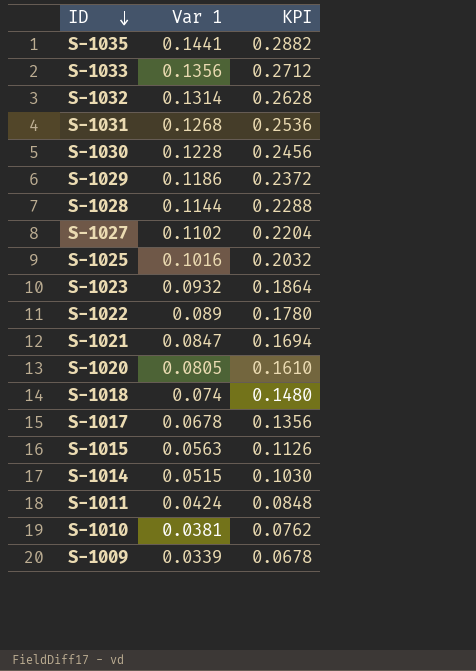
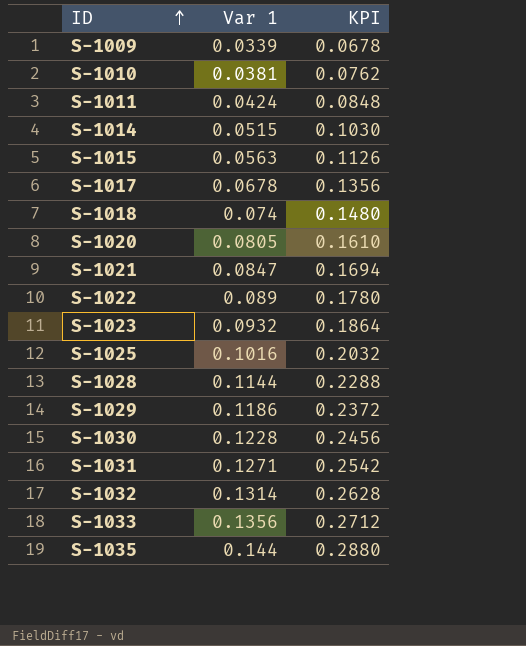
row order: ID descending -> ID ascending
row S-1027: 0.1102 | 0.2204 -> none
S-1031 | Var 1: 0.1268 -> 0.1271
S-1031 | KPI: 0.2536 -> 0.2542
S-1035 | Var 1: 0.1441 -> 0.144
S-1035 | KPI: 0.2882 -> 0.2880

